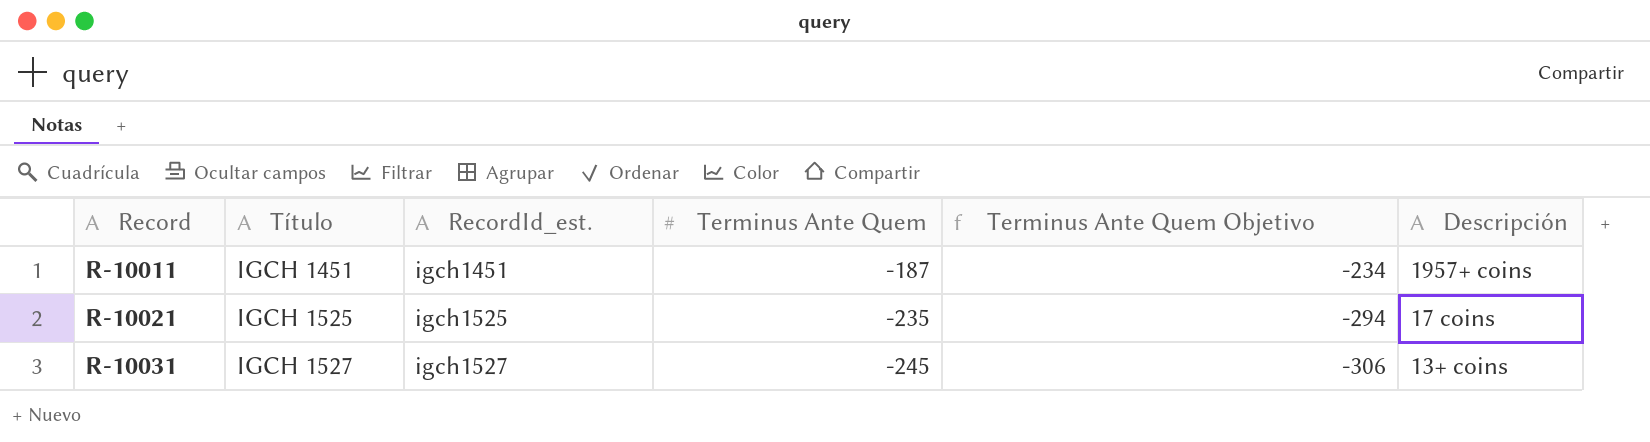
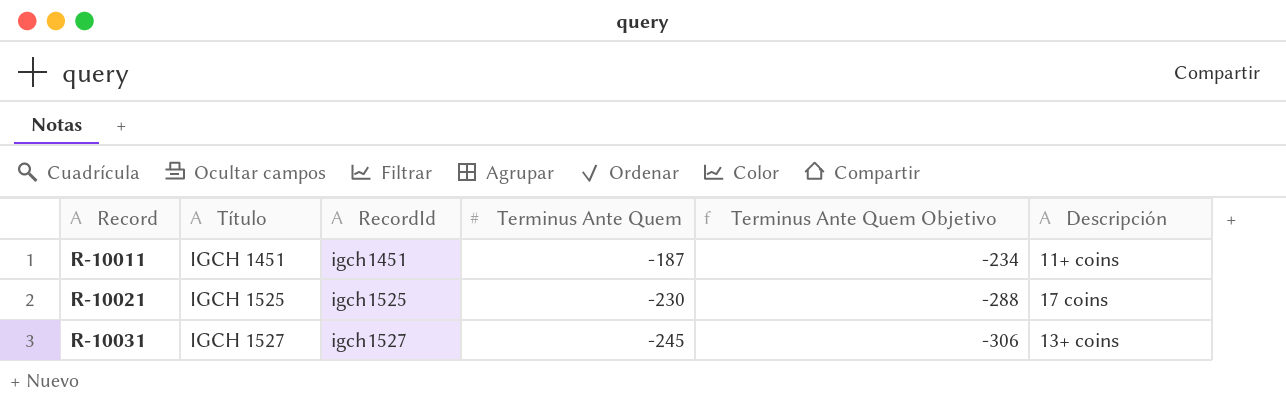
column name: RecordId_est. -> RecordId
R-10011 | Descripción: 1957+ coins -> 11+ coins
R-10021 | Terminus Ante Quem: -235 -> -230
R-10021 | Terminus Ante Quem Objetivo: -294 -> -288

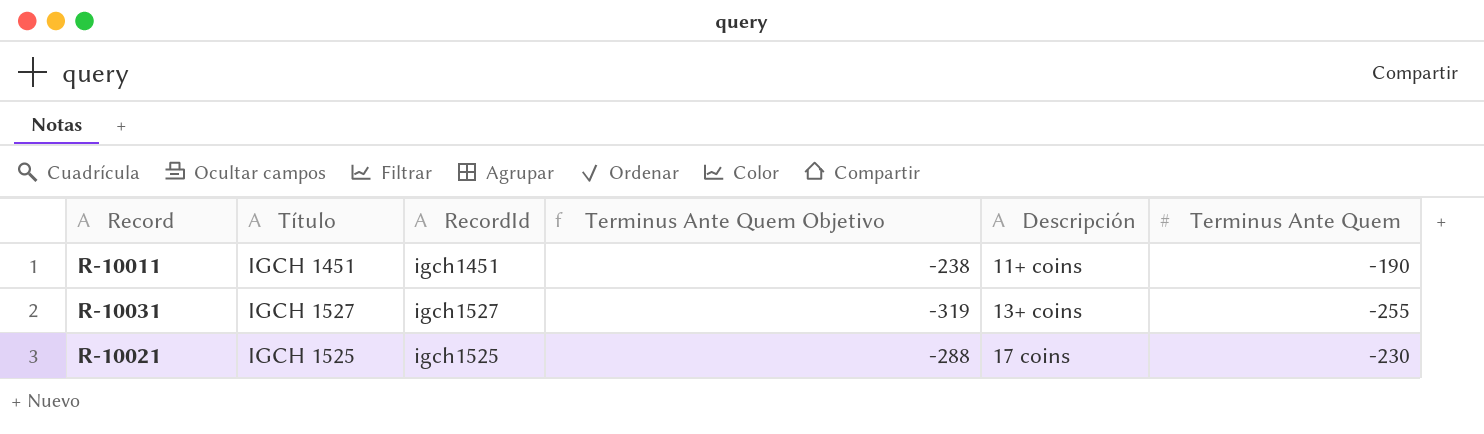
row order: Record ascending -> Descripción ascending
column Terminus Ante Quem | position: 4 -> 6
R-10011 | Terminus Ante Quem Objetivo: -234 -> -238
R-10011 | Terminus Ante Quem: -187 -> -190
R-10031 | Terminus Ante Quem Objetivo: -306 -> -319
R-10031 | Terminus Ante Quem: -245 -> -255

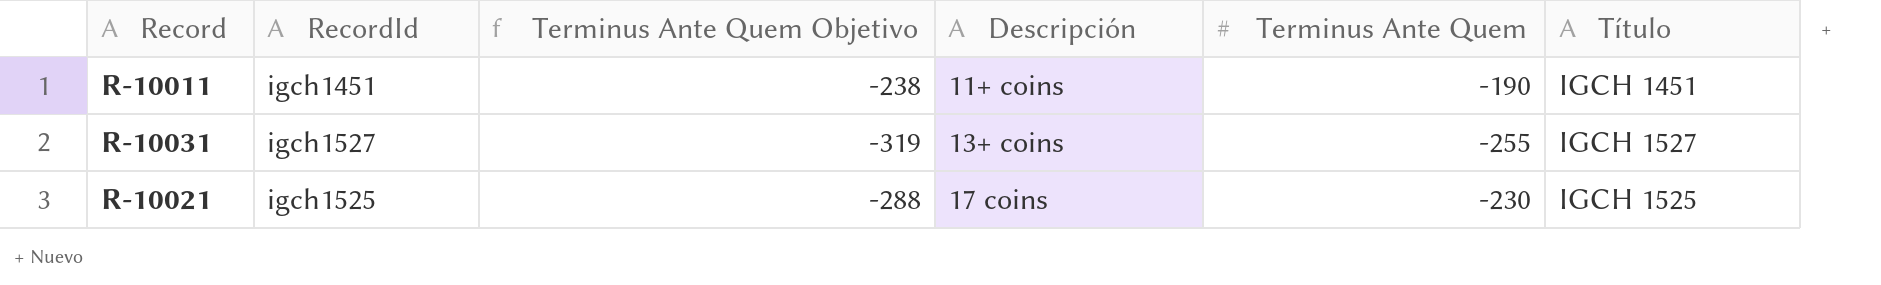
column Título | position: 2 -> 6

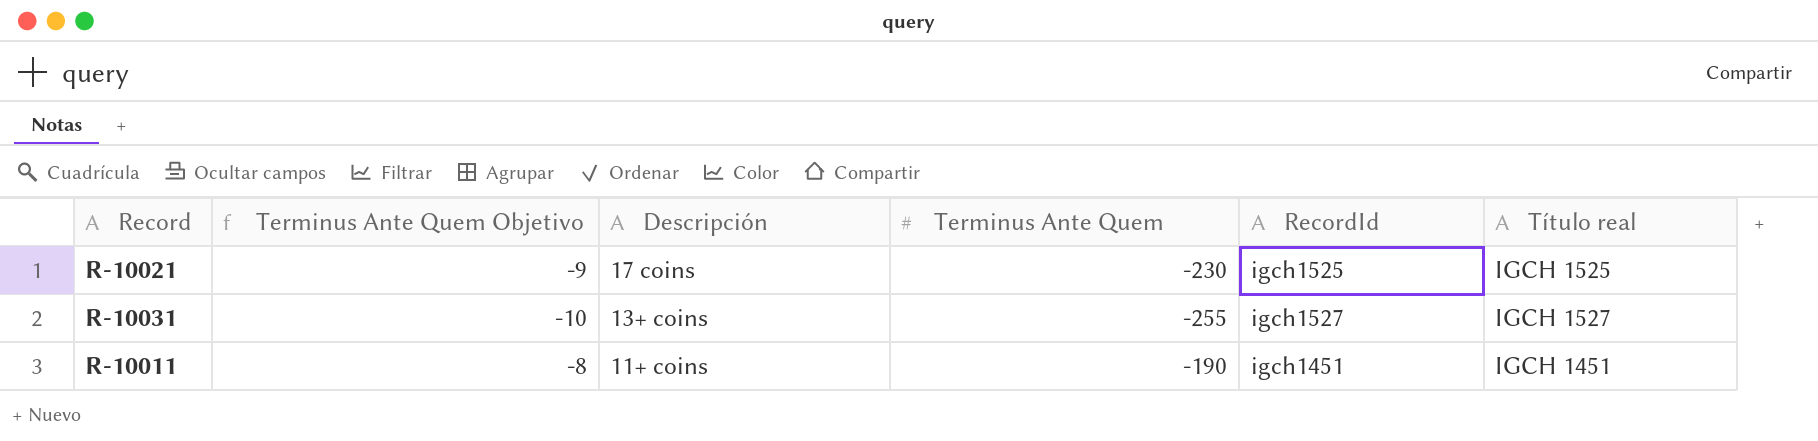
row order: Descripción ascending -> Descripción descending
column Terminus Ante Quem Objetivo | formula: [Terminus Ante Quem] * 1,25 -> [Terminus Ante Quem] * 0,04
column RecordId | position: 2 -> 5
column name: Título -> Título real

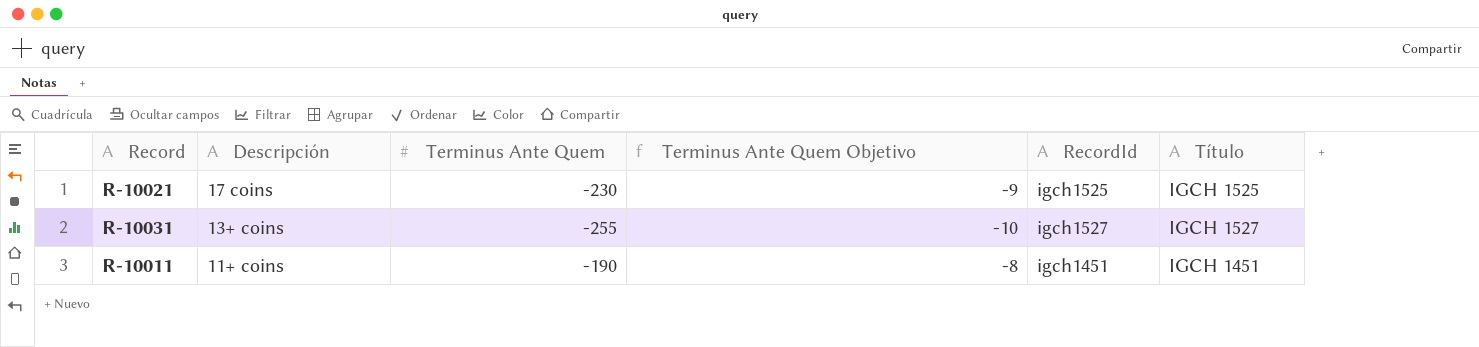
column Terminus Ante Quem Objetivo | position: 2 -> 4
column name: Título real -> Título

